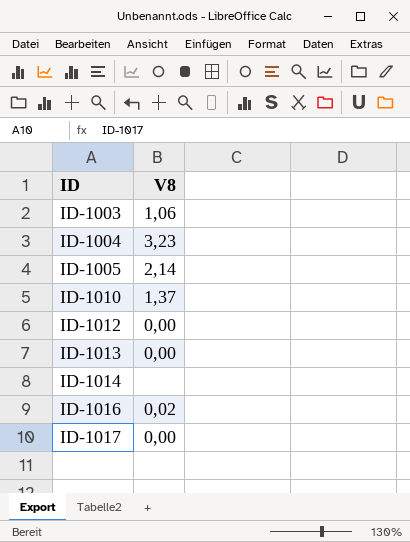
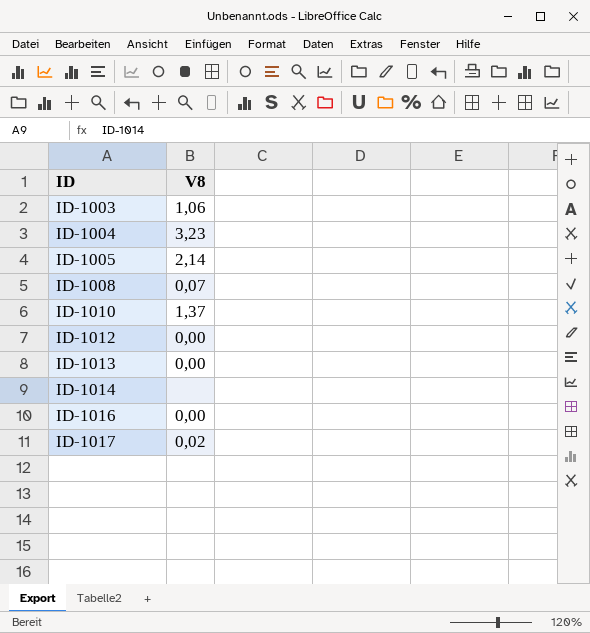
row ID-1008: none -> 0,07
ID-1016 | V8: 0,02 -> 0,00
ID-1017 | V8: 0,00 -> 0,02

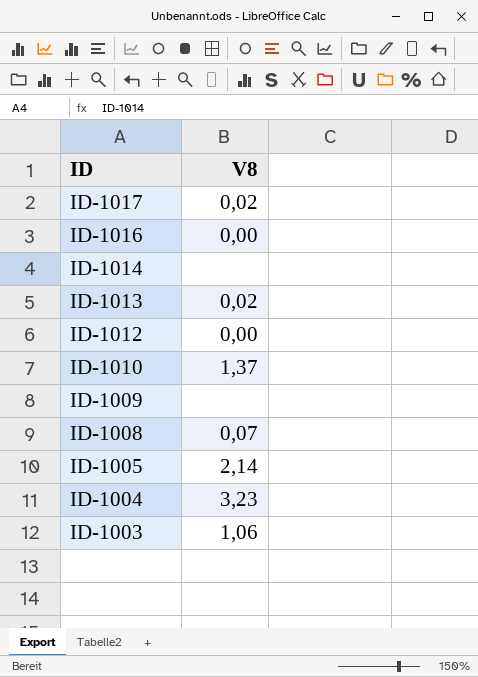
row order: ID ascending -> ID descending
ID-1013 | V8: 0,00 -> 0,02
row ID-1009: none -> none

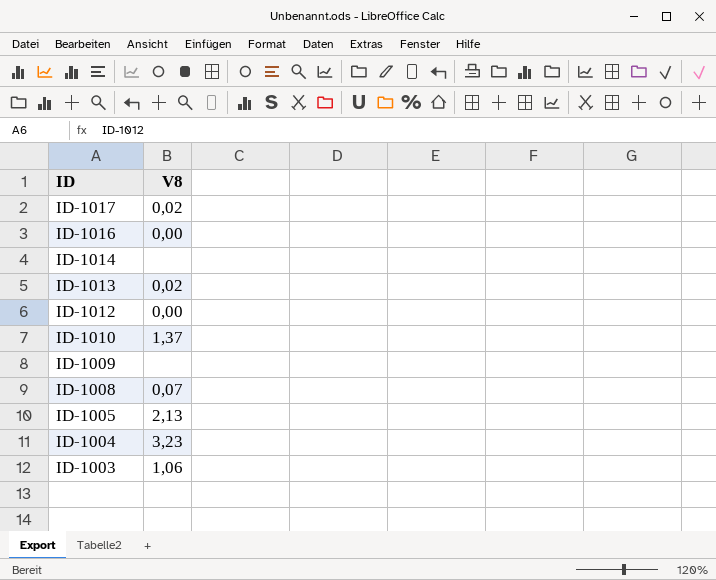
ID-1005 | V8: 2,14 -> 2,13

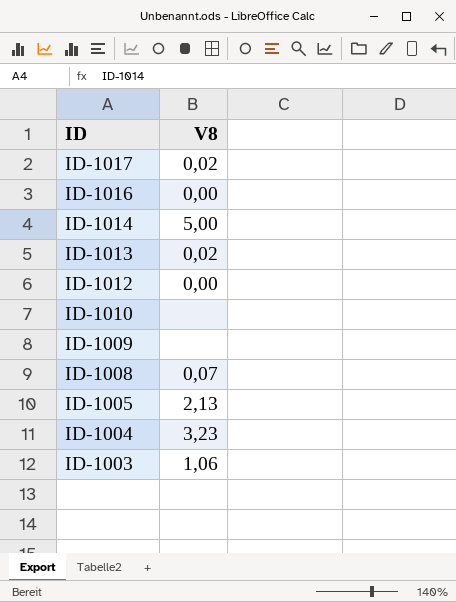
ID-1014 | V8: none -> 5,00
ID-1010 | V8: 1,37 -> none

